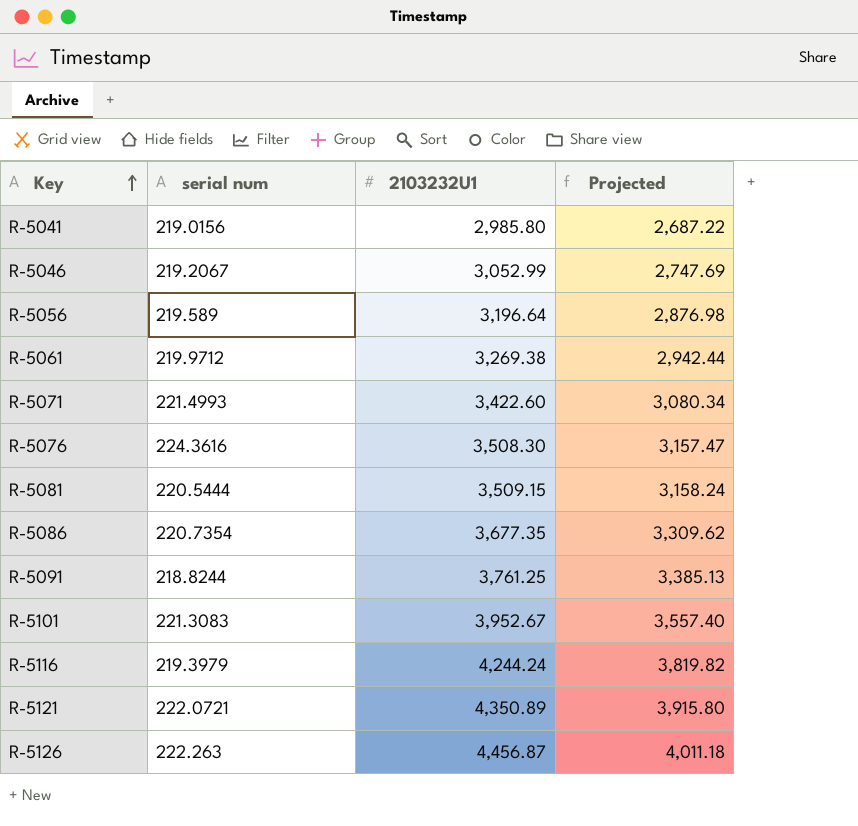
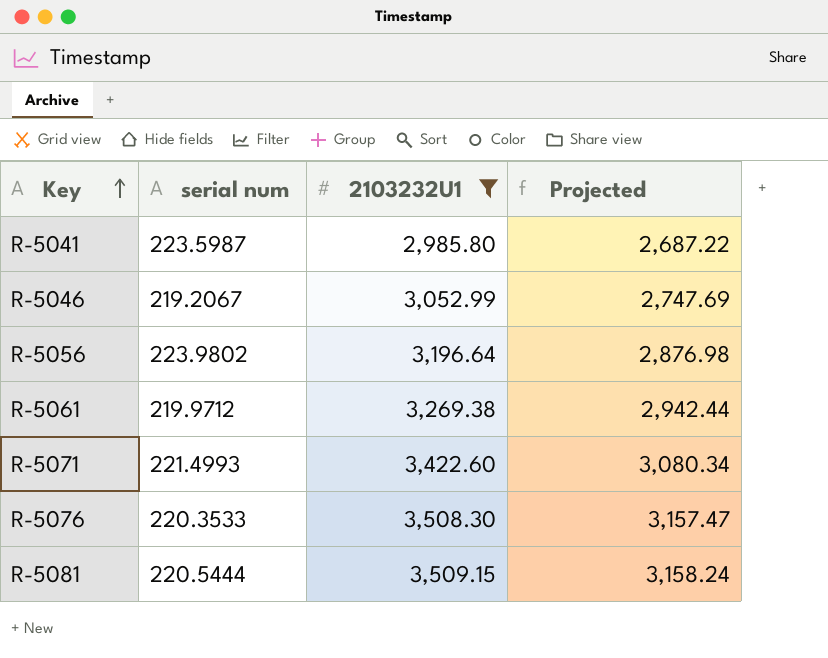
filter: none -> 2103232U1 <= 3,509.15
R-5041 | serial num: 219.0156 -> 223.5987
R-5056 | serial num: 219.589 -> 223.9802
R-5076 | serial num: 224.3616 -> 220.3533

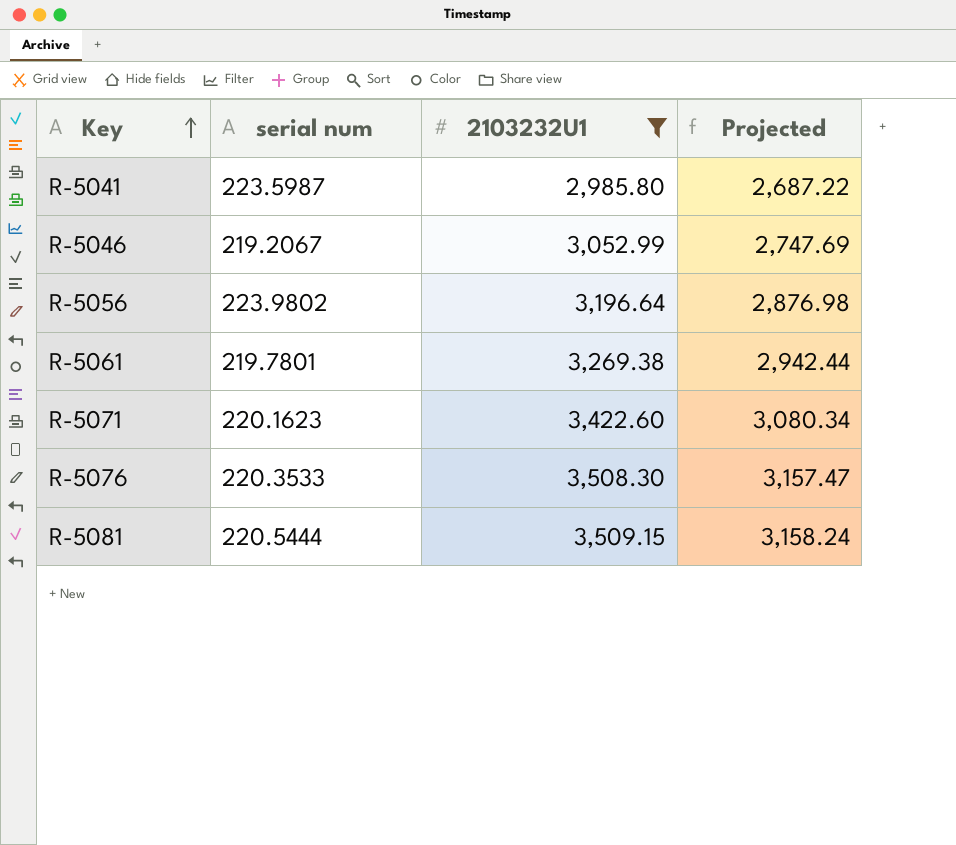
R-5061 | serial num: 219.9712 -> 219.7801
R-5071 | serial num: 221.4993 -> 220.1623

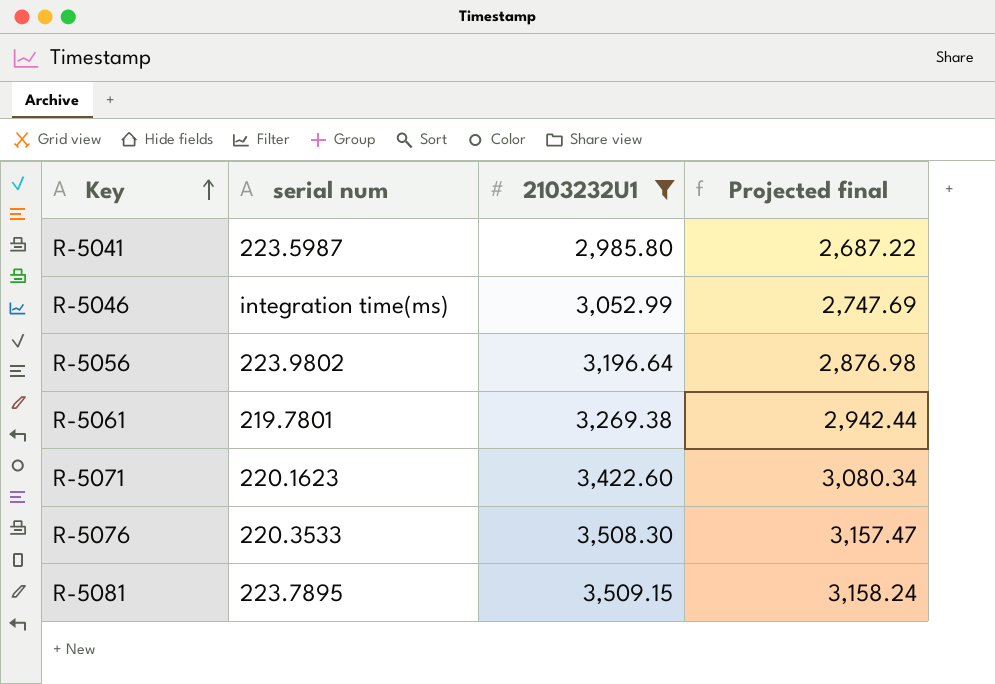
column name: Projected -> Projected final
R-5046 | serial num: 219.2067 -> integration time(ms)
R-5081 | serial num: 220.5444 -> 223.7895

